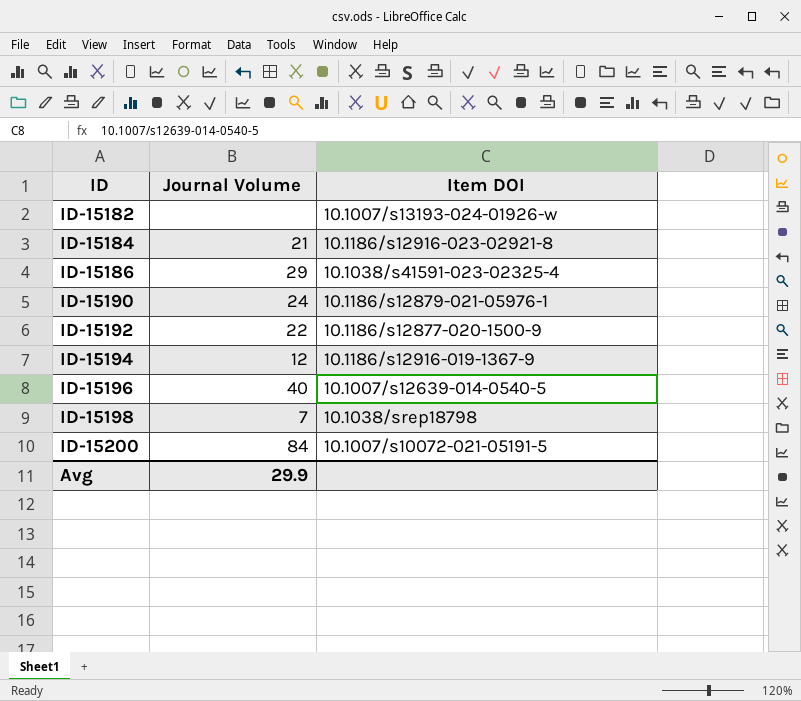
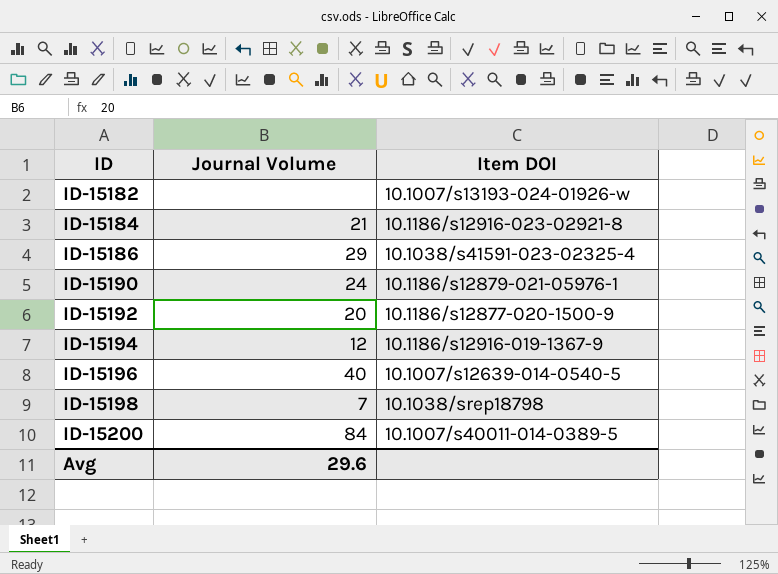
ID-15192 | Journal Volume: 22 -> 20
ID-15200 | Item DOI: 10.1007/s10072-021-05191-5 -> 10.1007/s40011-014-0389-5
Avg | Journal Volume: 29.9 -> 29.6

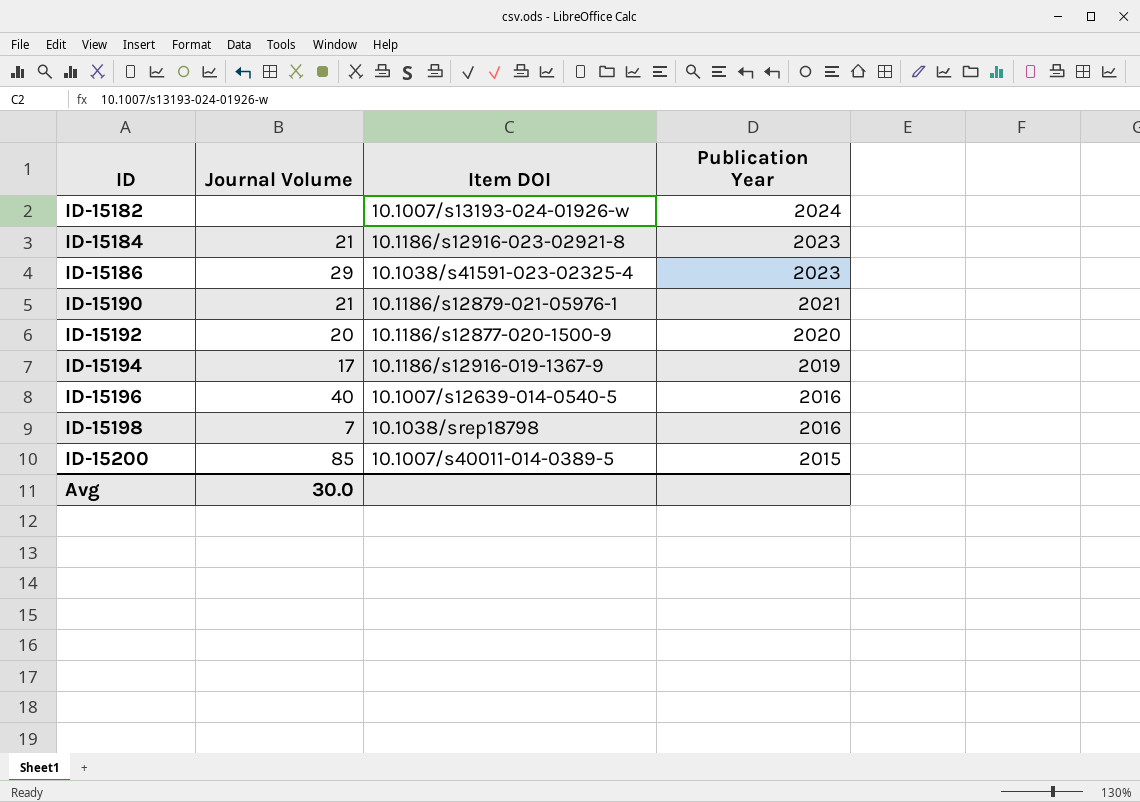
column Publication Year | position: none -> 4
ID-15190 | Journal Volume: 24 -> 21
ID-15194 | Journal Volume: 12 -> 17
ID-15200 | Journal Volume: 84 -> 85
Avg | Journal Volume: 29.6 -> 30.0

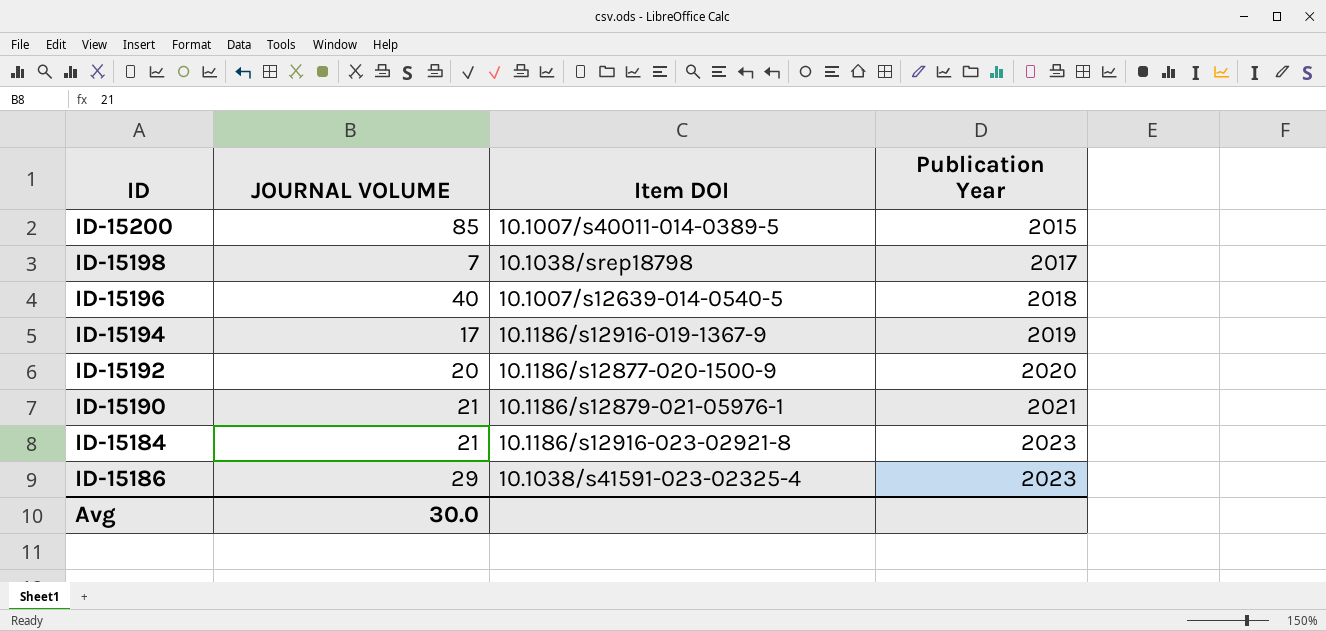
row order: ID ascending -> Publication Year ascending
column name: Journal Volume -> JOURNAL VOLUME
row ID-15182: none | 10.1007/s13193-024-01926-w | 2024 -> none
ID-15198 | Publication Year: 2016 -> 2017
ID-15196 | Publication Year: 2016 -> 2018

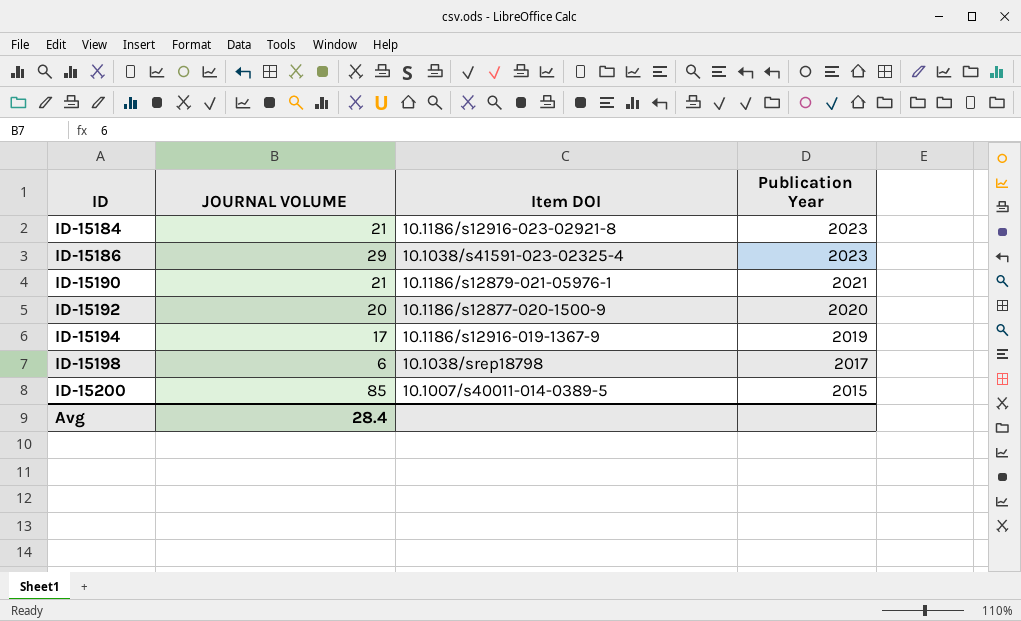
row order: Publication Year ascending -> ID ascending
row ID-15196: 40 | 10.1007/s12639-014-0540-5 | 2018 -> none
ID-15198 | JOURNAL VOLUME: 7 -> 6
Avg | JOURNAL VOLUME: 30.0 -> 28.4

